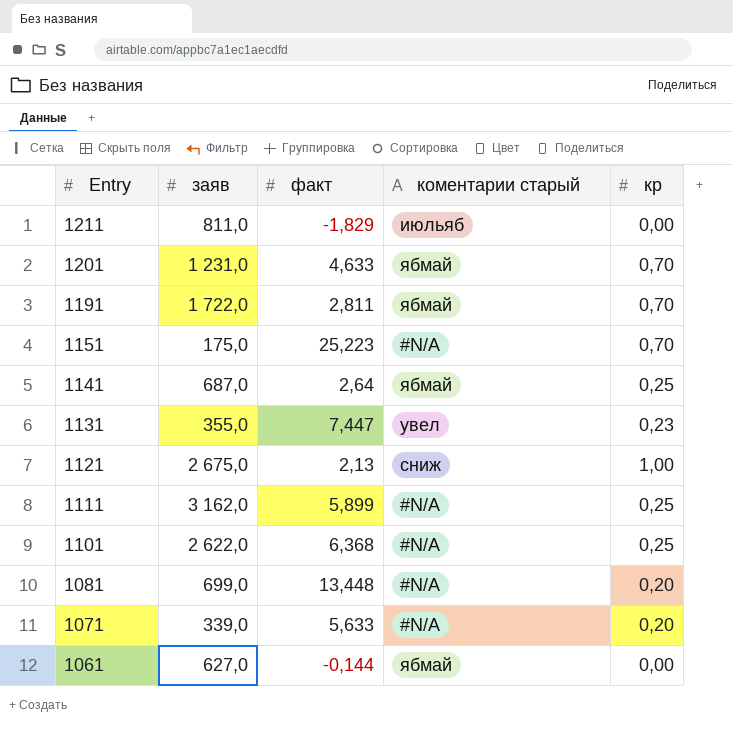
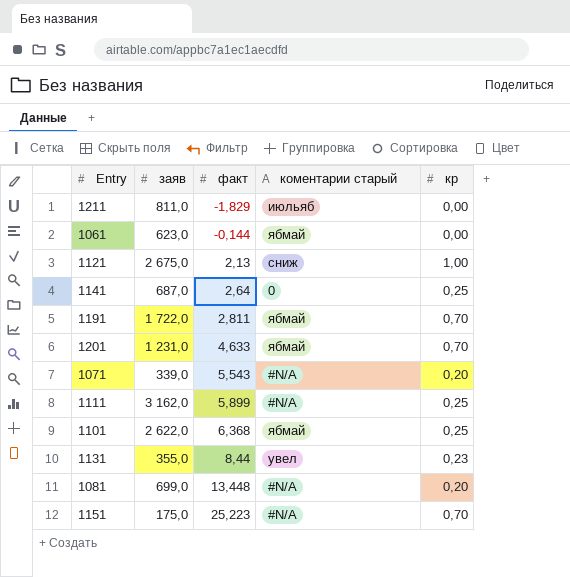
row order: Entry descending -> факт ascending
1061 | заяв: 627,0 -> 623,0
1141 | коментарии старый: ябмай -> 0
1071 | факт: 5,633 -> 5,543
1101 | коментарии старый: #N/A -> ябмай
1131 | факт: 7,447 -> 8,44

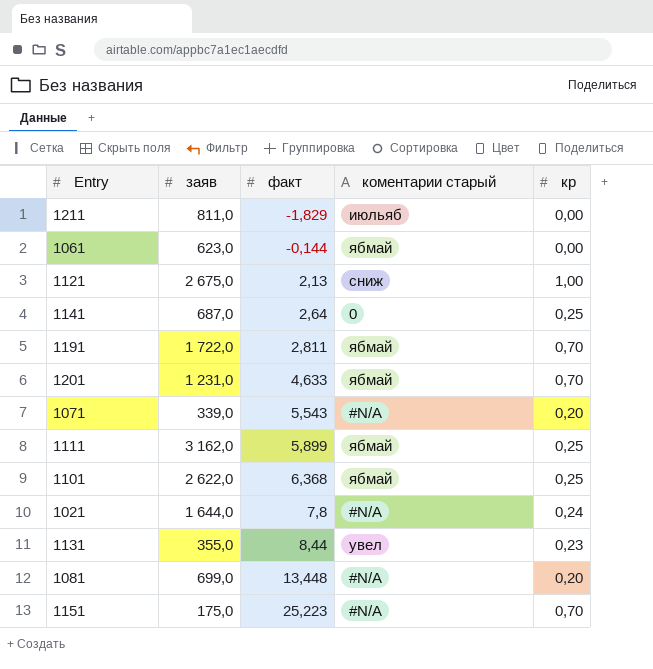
1111 | коментарии старый: #N/A -> ябмай
row 1021: none -> 1 644,0 | 7,8 | #N/A | 0,24

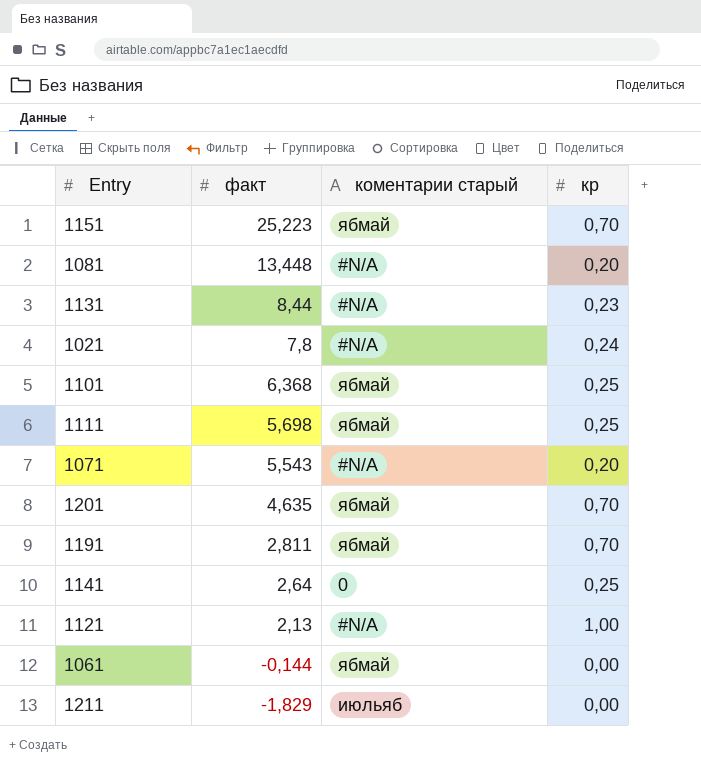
row order: факт ascending -> факт descending
column заяв | position: 2 -> none
1151 | коментарии старый: #N/A -> ябмай
1131 | коментарии старый: увел -> #N/A
1111 | факт: 5,899 -> 5,698
1201 | факт: 4,633 -> 4,635
1121 | коментарии старый: сниж -> #N/A

